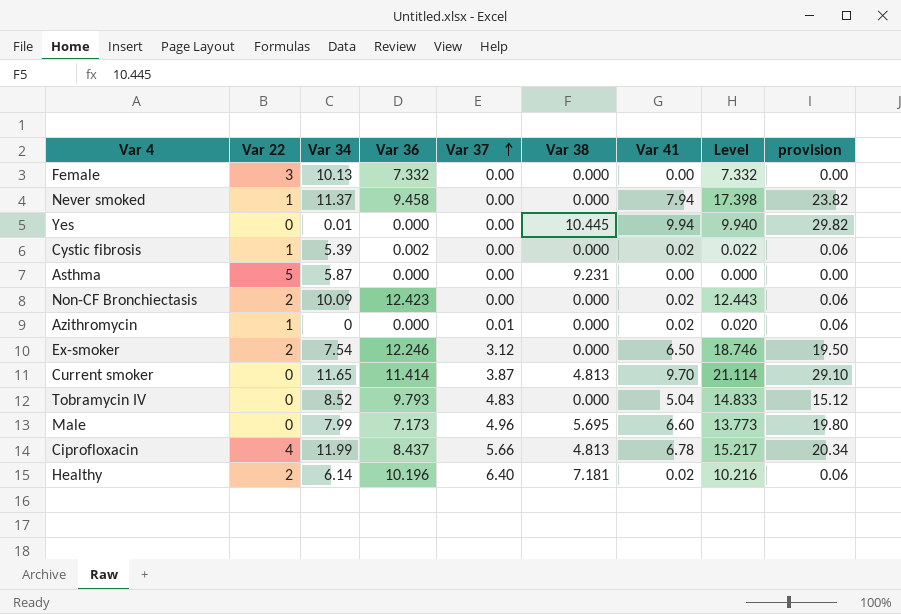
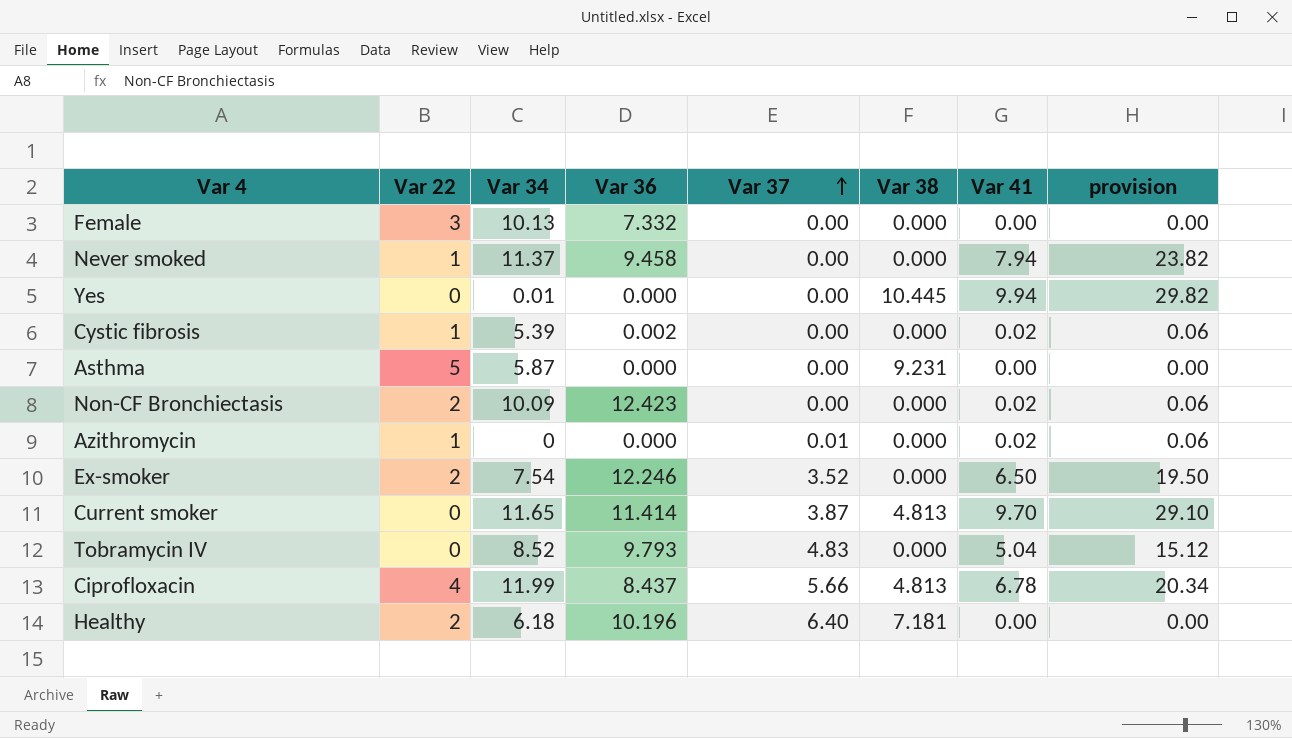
column Level | formula: [Var 36] + [Var 41] -> none
row Male: 0 | 7.99 | 7.173 | 4.96 | 5.695 | 6.60 | 13.773 | 19.80 -> none
Ex-smoker | Var 37: 3.12 -> 3.52
Healthy | Var 34: 6.14 -> 6.18
Healthy | Var 41: 0.02 -> 0.00
Healthy | provision: 0.06 -> 0.00

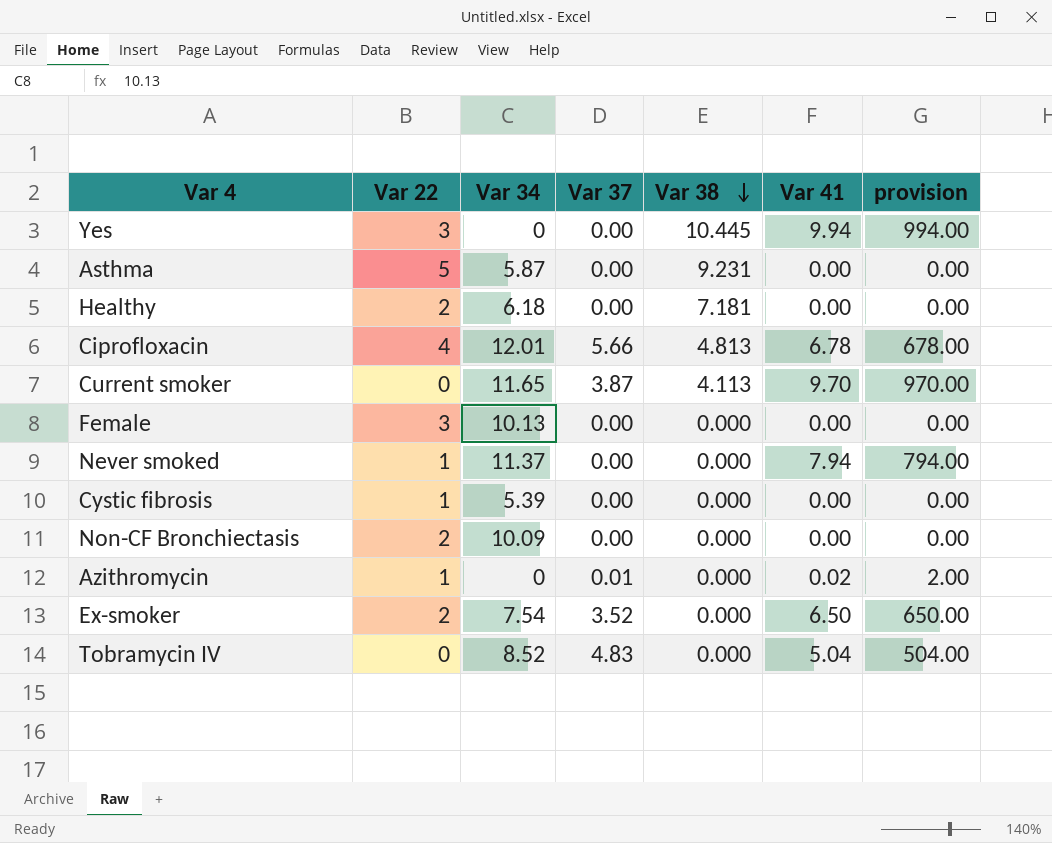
row order: Var 37 ascending -> Var 38 descending
column Var 36 | position: 4 -> none
column provision | formula: [Var 41] * 3 -> [Var 41] * 100
Yes | Var 22: 0 -> 3
Yes | Var 34: 0.01 -> 0
Healthy | Var 37: 6.40 -> 0.00
Ciprofloxacin | Var 34: 11.99 -> 12.01
Current smoker | Var 38: 4.813 -> 4.113
Cystic fibrosis | Var 41: 0.02 -> 0.00
Non-CF Bronchiectasis | Var 41: 0.02 -> 0.00

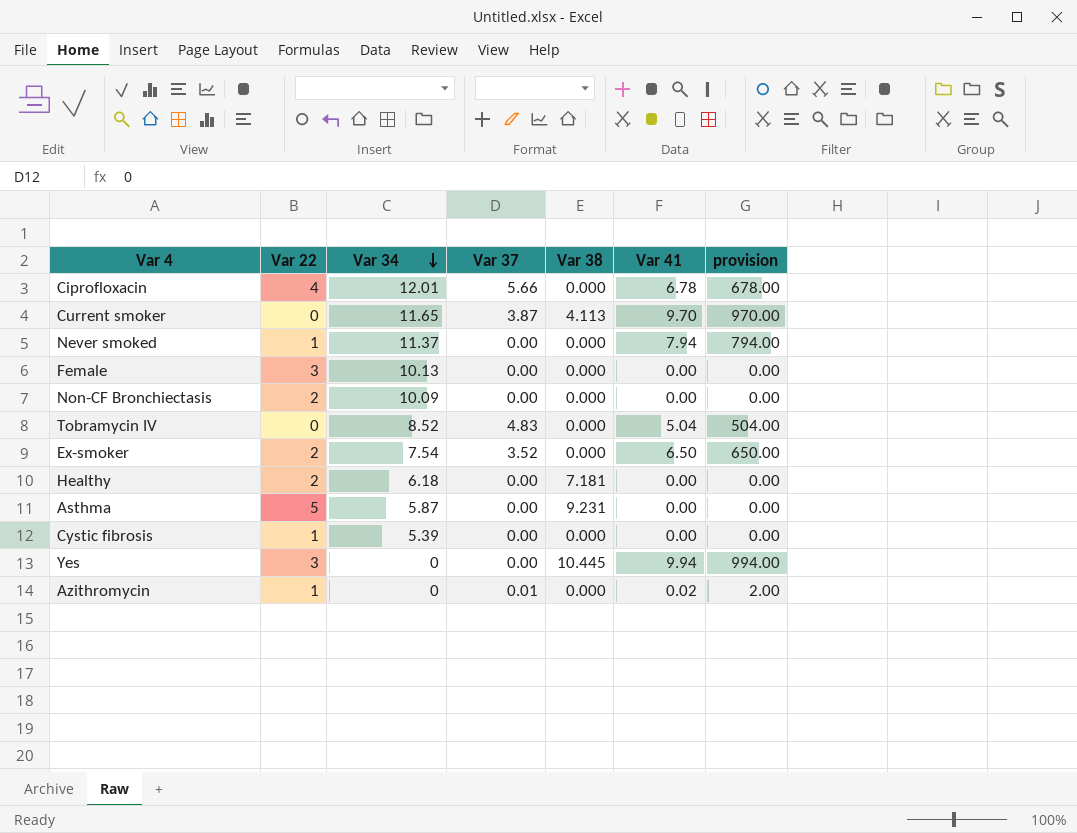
row order: Var 38 descending -> Var 34 descending
Ciprofloxacin | Var 38: 4.813 -> 0.000

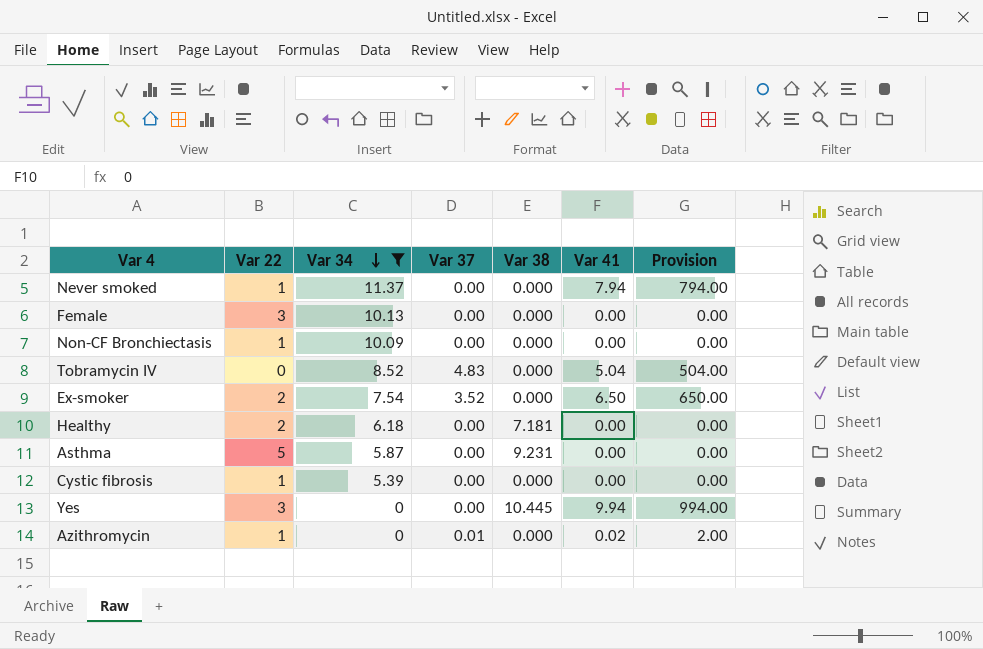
filter: none -> Var 34 <= 11.37
column name: provision -> Provision
Non-CF Bronchiectasis | Var 22: 2 -> 1

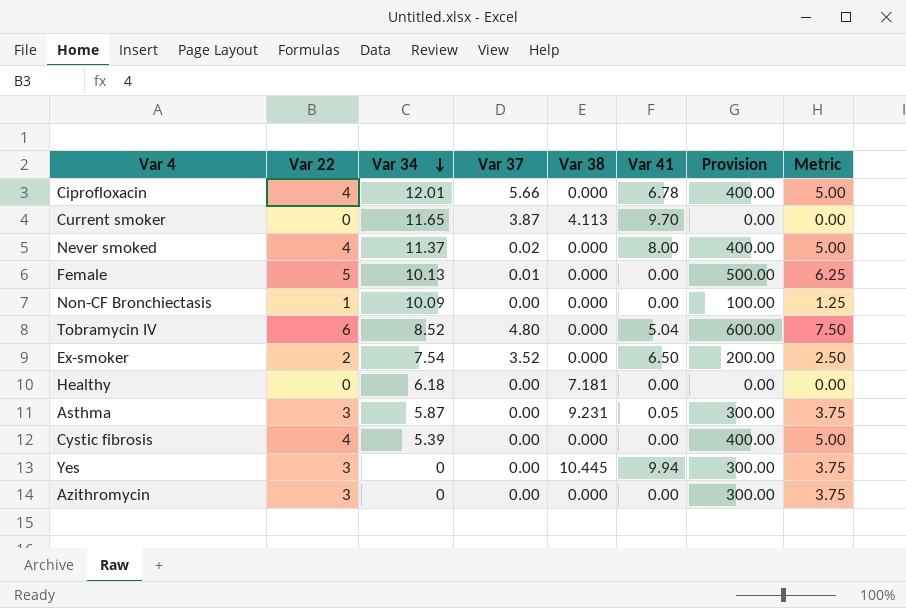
filter: Var 34 <= 11.37 -> none
column Provision | formula: [Var 41] * 100 -> [Var 22] * 100
column Metric | formula: none -> [Var 22] * 1.25
Never smoked | Var 22: 1 -> 4
Never smoked | Var 37: 0.00 -> 0.02
Never smoked | Var 41: 7.94 -> 8.00
Female | Var 22: 3 -> 5
Female | Var 37: 0.00 -> 0.01
Tobramycin IV | Var 22: 0 -> 6
Tobramycin IV | Var 37: 4.83 -> 4.80
Healthy | Var 22: 2 -> 0
Asthma | Var 22: 5 -> 3
Asthma | Var 41: 0.00 -> 0.05
Cystic fibrosis | Var 22: 1 -> 4
Azithromycin | Var 22: 1 -> 3
Azithromycin | Var 37: 0.01 -> 0.00
Azithromycin | Var 41: 0.02 -> 0.00

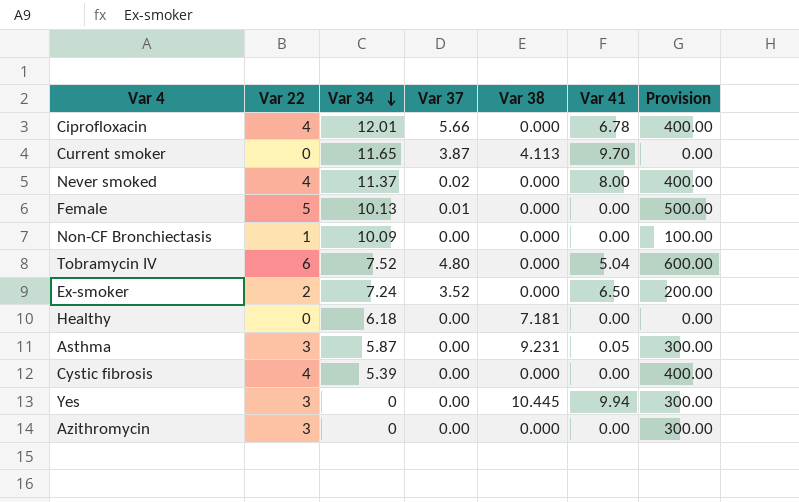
column Metric | formula: [Var 22] * 1.25 -> none
Tobramycin IV | Var 34: 8.52 -> 7.52
Ex-smoker | Var 34: 7.54 -> 7.24

